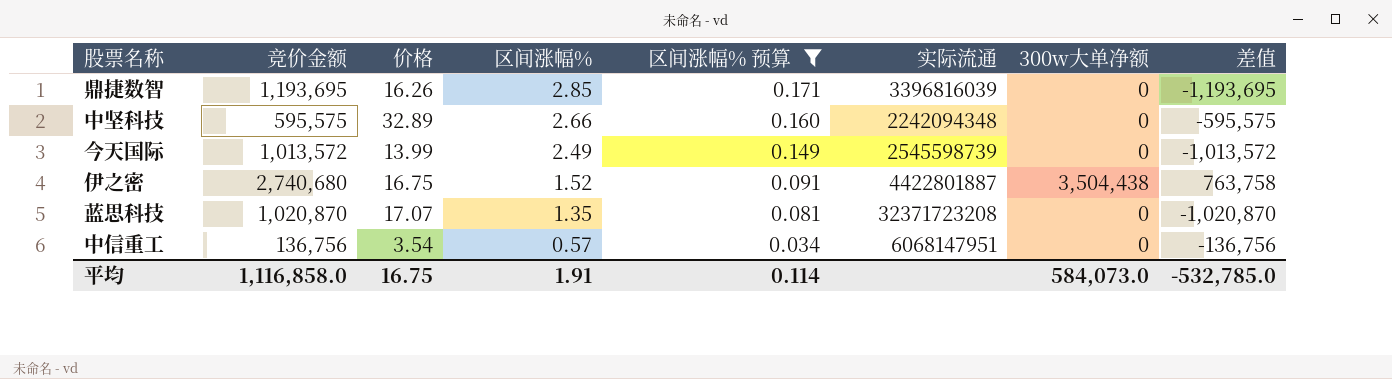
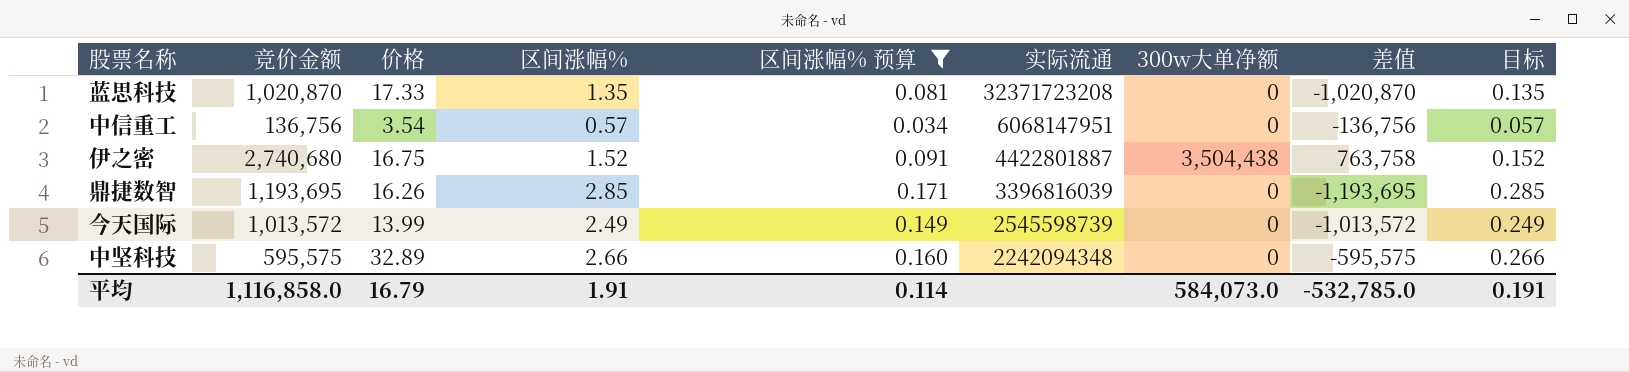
row order: 区间涨幅% descending -> 实际流通 descending
column 目标 | formula: none -> [区间涨幅%] * 0.1
蓝思科技 | 价格: 17.07 -> 17.33
平均 | 价格: 16.75 -> 16.79

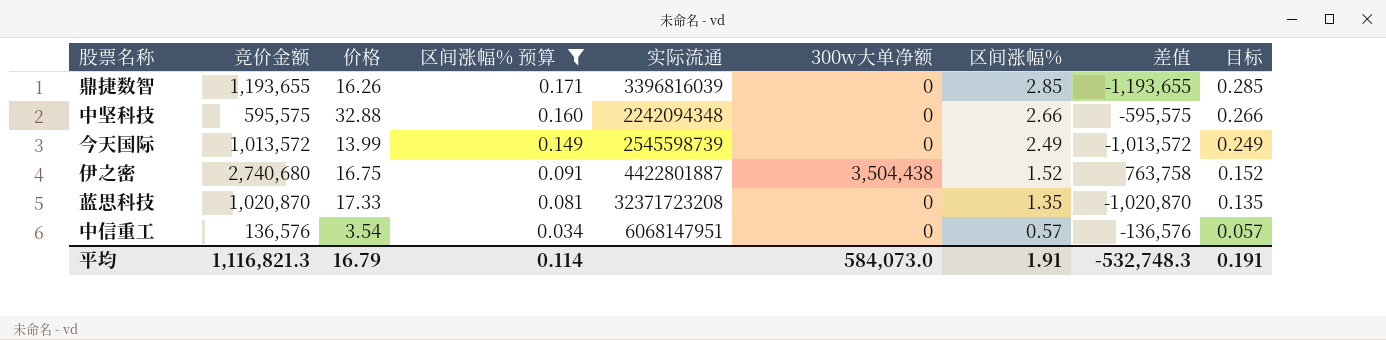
row order: 实际流通 descending -> 区间涨幅% 预算 descending
column 区间涨幅% | position: 4 -> 7
鼎捷数智 | 竞价金额: 1,193,695 -> 1,193,655
鼎捷数智 | 差值: -1,193,695 -> -1,193,655
中坚科技 | 价格: 32.89 -> 32.88
中信重工 | 竞价金额: 136,756 -> 136,576
中信重工 | 差值: -136,756 -> -136,576
平均 | 竞价金额: 1,116,858.0 -> 1,116,821.3
平均 | 差值: -532,785.0 -> -532,748.3

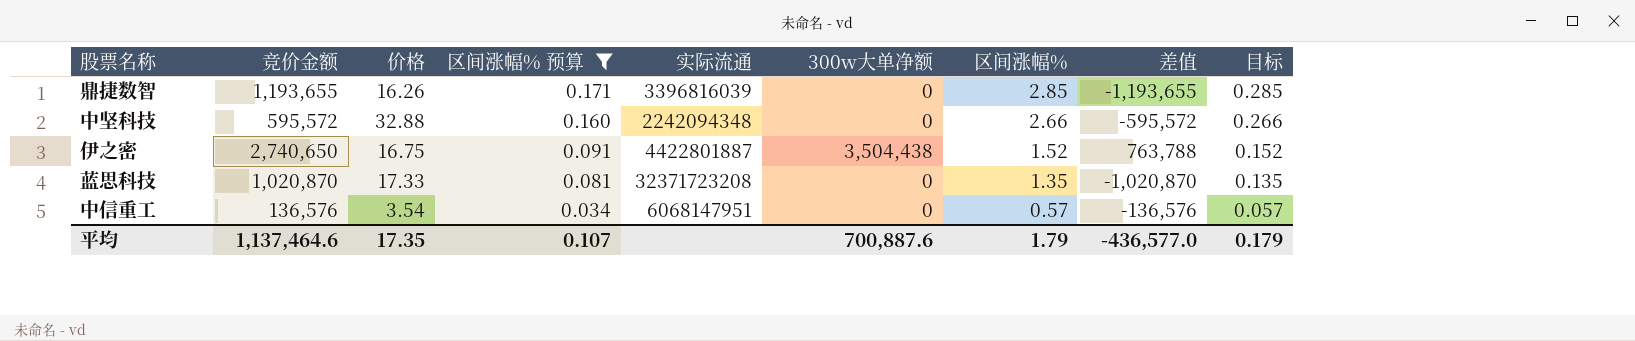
row 今天国际: 1,013,572 | 13.99 | 0.149 | 2545598739 | 0 | 2.49 | -1,013,572 | 0.249 -> none
中坚科技 | 竞价金额: 595,575 -> 595,572
中坚科技 | 差值: -595,575 -> -595,572
伊之密 | 竞价金额: 2,740,680 -> 2,740,650
伊之密 | 差值: 763,758 -> 763,788
平均 | 竞价金额: 1,116,821.3 -> 1,137,464.6
平均 | 价格: 16.79 -> 17.35
平均 | 区间涨幅% 预算: 0.114 -> 0.107
平均 | 300w大单净额: 584,073.0 -> 700,887.6
平均 | 区间涨幅%: 1.91 -> 1.79
平均 | 差值: -532,748.3 -> -436,577.0
平均 | 目标: 0.191 -> 0.179

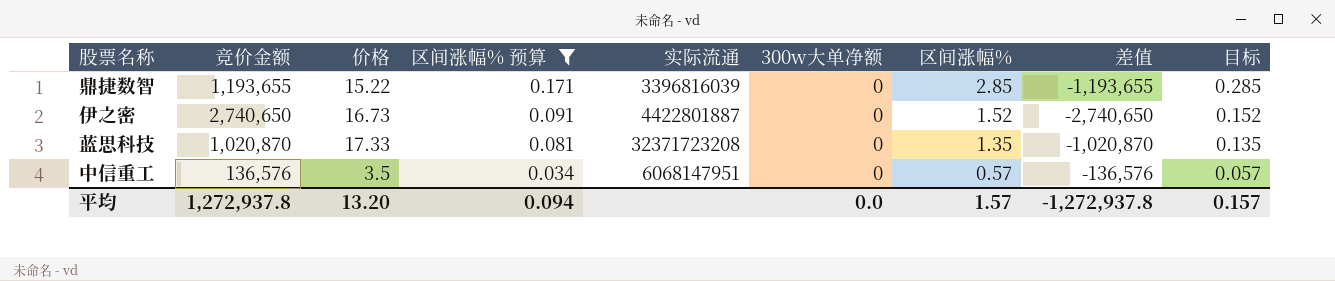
row 中坚科技: 595,572 | 32.88 | 0.160 | 2242094348 | 0 | 2.66 | -595,572 | 0.266 -> none
鼎捷数智 | 价格: 16.26 -> 15.22
伊之密 | 价格: 16.75 -> 16.73
伊之密 | 300w大单净额: 3,504,438 -> 0
伊之密 | 差值: 763,788 -> -2,740,650
中信重工 | 价格: 3.54 -> 3.5
平均 | 竞价金额: 1,137,464.6 -> 1,272,937.8
平均 | 价格: 17.35 -> 13.20
平均 | 区间涨幅% 预算: 0.107 -> 0.094
平均 | 300w大单净额: 700,887.6 -> 0.0
平均 | 区间涨幅%: 1.79 -> 1.57
平均 | 差值: -436,577.0 -> -1,272,937.8
平均 | 目标: 0.179 -> 0.157

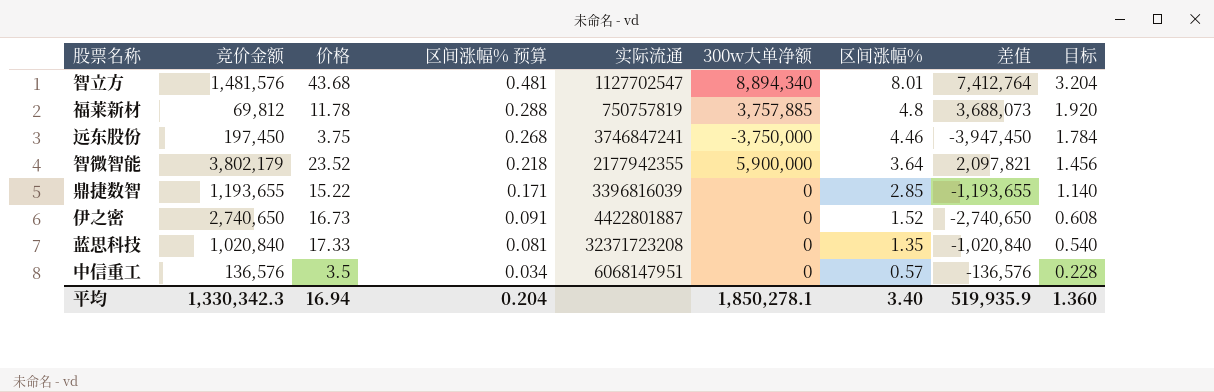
filter: 区间涨幅% 预算 <= 0.171 -> none
column 目标 | formula: [区间涨幅%] * 0.1 -> [区间涨幅%] * 0.4
蓝思科技 | 竞价金额: 1,020,870 -> 1,020,840
蓝思科技 | 差值: -1,020,870 -> -1,020,840
平均 | 竞价金额: 1,272,937.8 -> 1,330,342.3
平均 | 价格: 13.20 -> 16.94
平均 | 区间涨幅% 预算: 0.094 -> 0.204
平均 | 300w大单净额: 0.0 -> 1,850,278.1
平均 | 区间涨幅%: 1.57 -> 3.40
平均 | 差值: -1,272,937.8 -> 519,935.9
平均 | 目标: 0.157 -> 1.360

